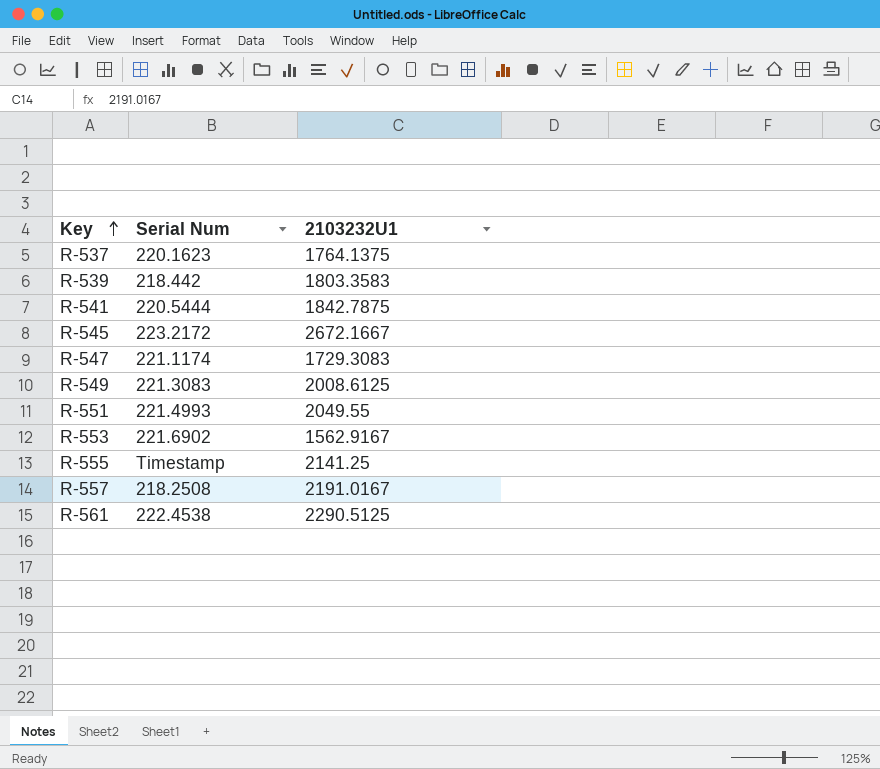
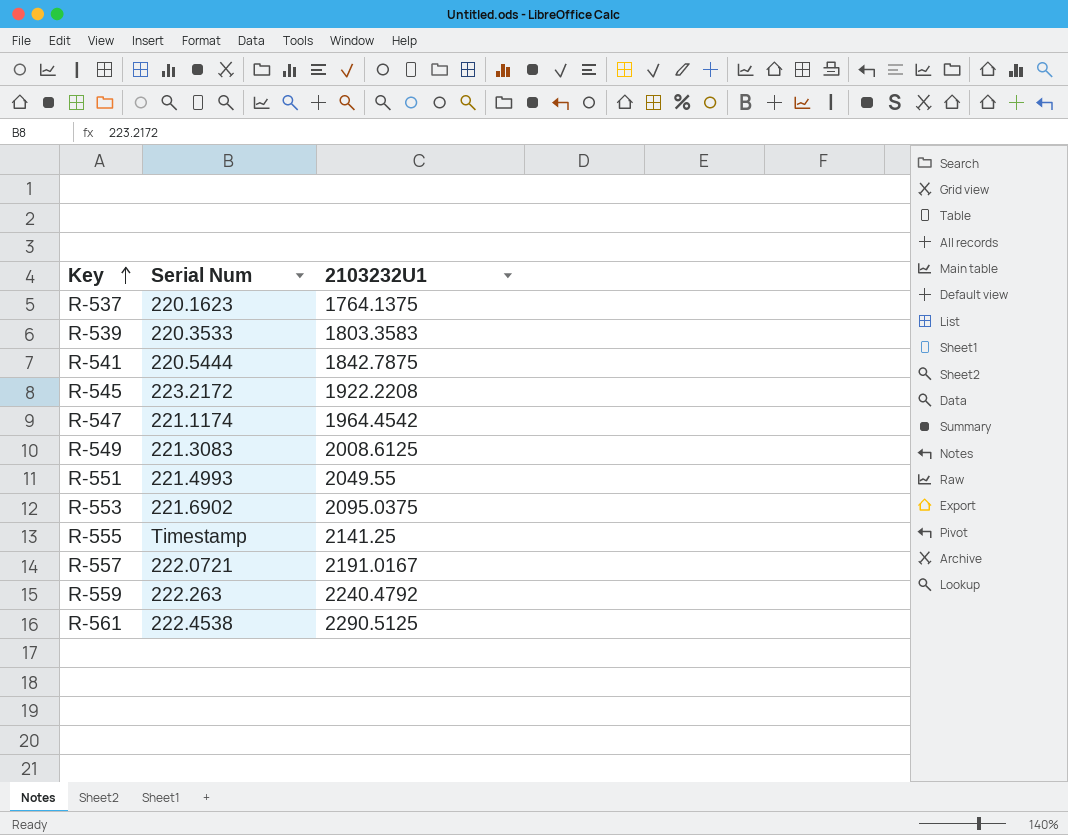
R-539 | Serial Num: 218.442 -> 220.3533
R-545 | 2103232U1: 2672.1667 -> 1922.2208
R-547 | 2103232U1: 1729.3083 -> 1964.4542
R-553 | 2103232U1: 1562.9167 -> 2095.0375
R-557 | Serial Num: 218.2508 -> 222.0721
row R-559: none -> 222.263 | 2240.4792

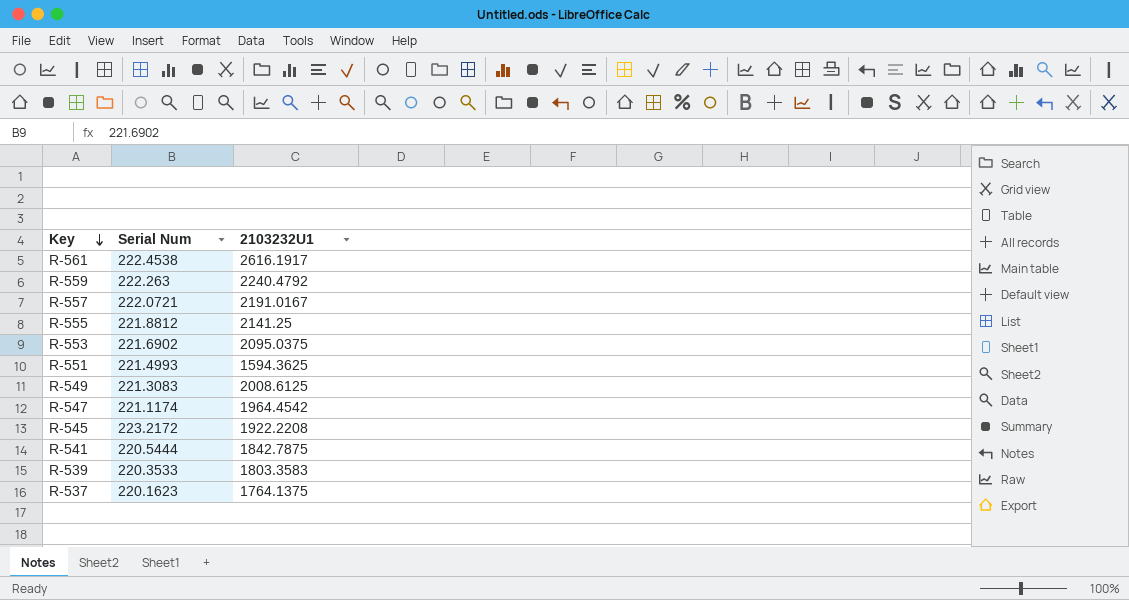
row order: Key ascending -> Key descending
R-561 | 2103232U1: 2290.5125 -> 2616.1917
R-555 | Serial Num: Timestamp -> 221.8812
R-551 | 2103232U1: 2049.55 -> 1594.3625

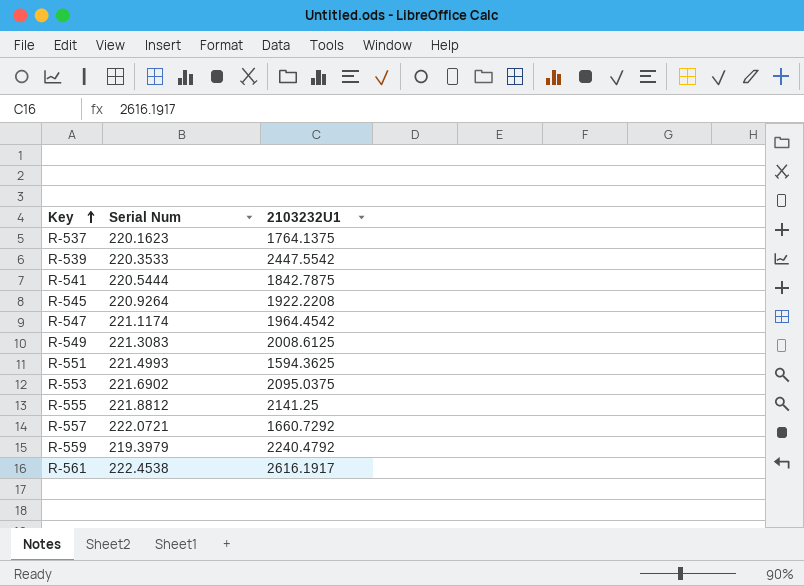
row order: Key descending -> Key ascending
R-539 | 2103232U1: 1803.3583 -> 2447.5542
R-545 | Serial Num: 223.2172 -> 220.9264
R-557 | 2103232U1: 2191.0167 -> 1660.7292
R-559 | Serial Num: 222.263 -> 219.3979

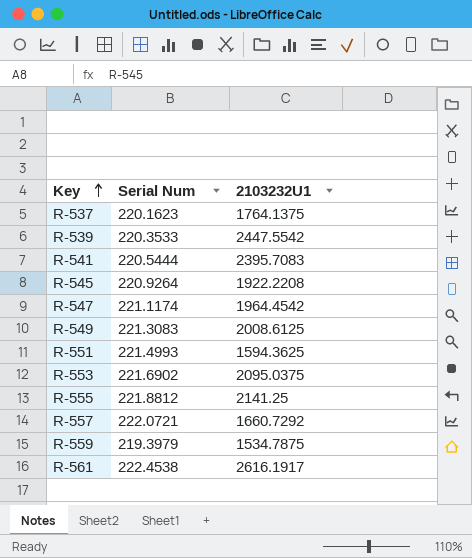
R-541 | 2103232U1: 1842.7875 -> 2395.7083
R-559 | 2103232U1: 2240.4792 -> 1534.7875

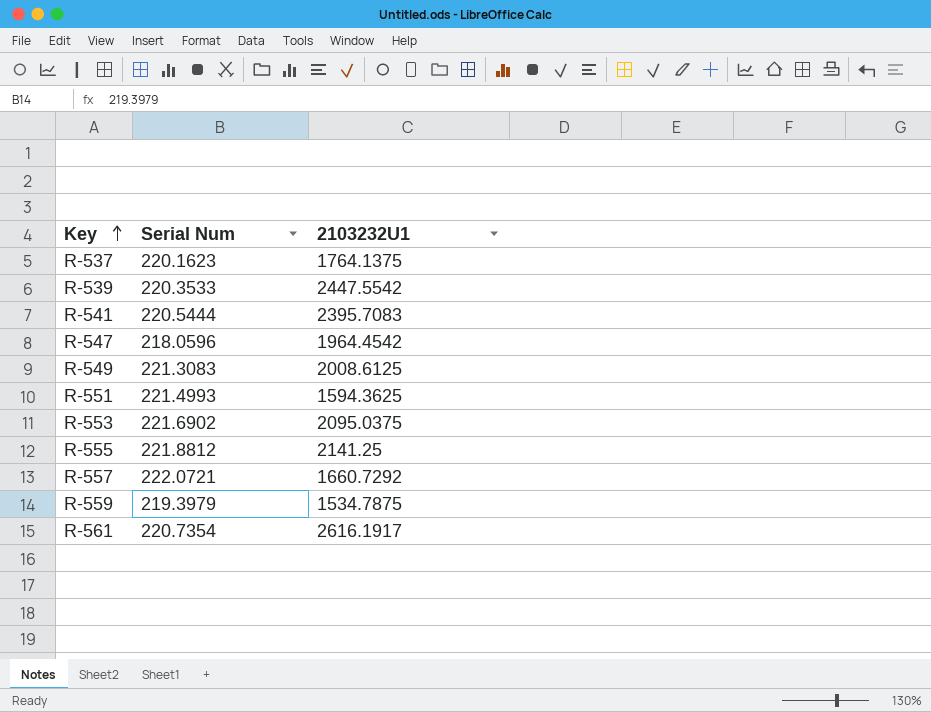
row R-545: 220.9264 | 1922.2208 -> none
R-547 | Serial Num: 221.1174 -> 218.0596
R-561 | Serial Num: 222.4538 -> 220.7354

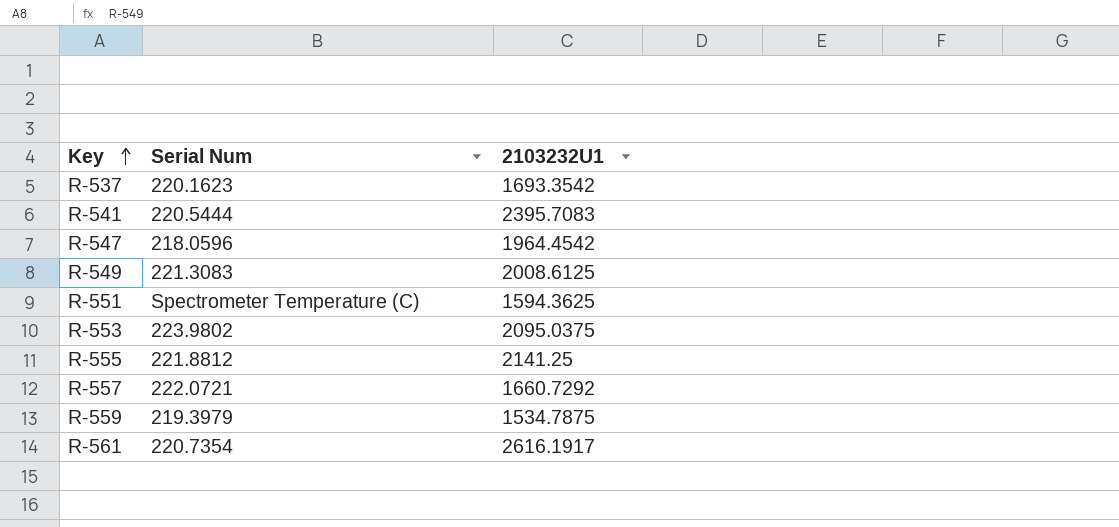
row R-539: 220.3533 | 2447.5542 -> none
R-537 | 2103232U1: 1764.1375 -> 1693.3542
R-551 | Serial Num: 221.4993 -> Spectrometer Temperature (C)
R-553 | Serial Num: 221.6902 -> 223.9802

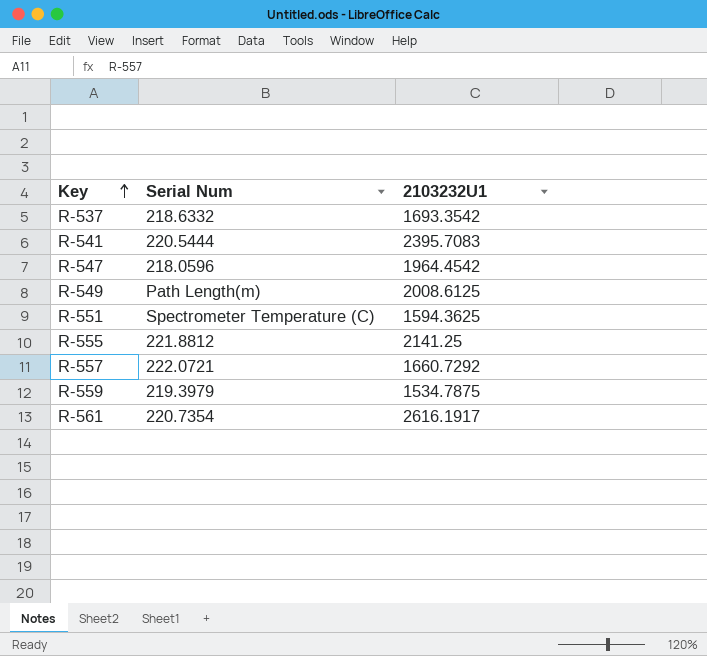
row R-553: 223.9802 | 2095.0375 -> none
R-537 | Serial Num: 220.1623 -> 218.6332
R-549 | Serial Num: 221.3083 -> Path Length(m)

